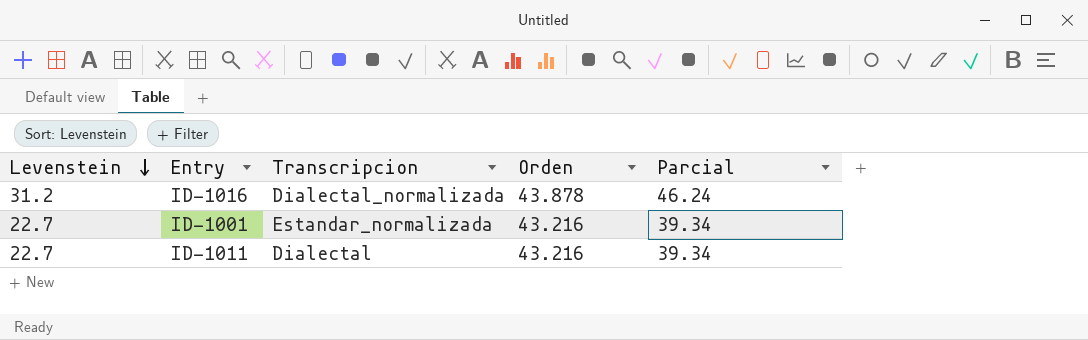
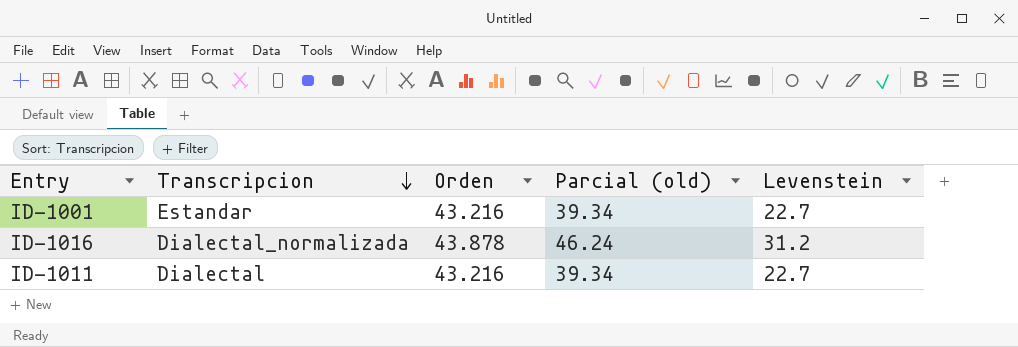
row order: Levenstein descending -> Transcripcion descending
column name: Parcial -> Parcial (old)
column Levenstein | position: 1 -> 5
ID-1001 | Transcripcion: Estandar_normalizada -> Estandar

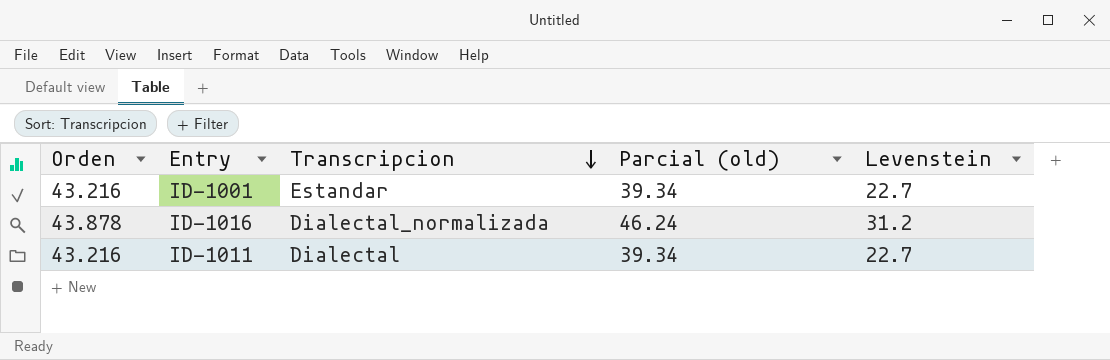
column Orden | position: 3 -> 1

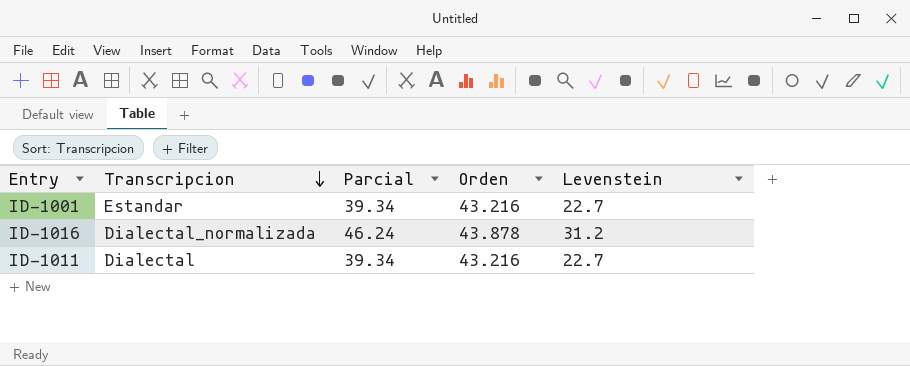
column name: Parcial (old) -> Parcial
column Orden | position: 1 -> 4

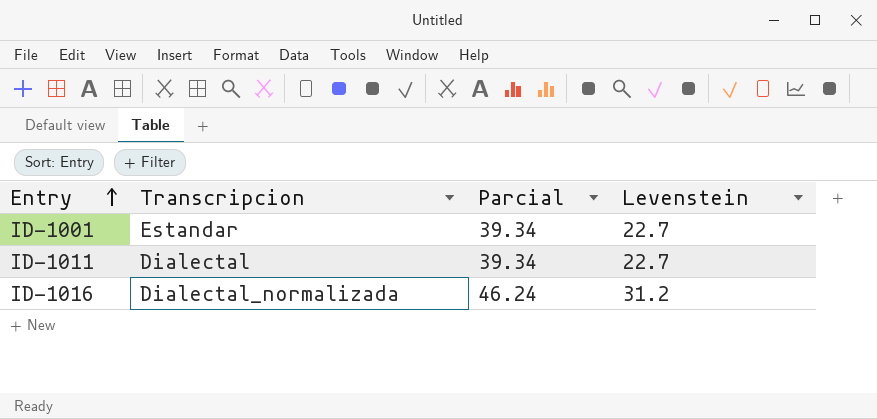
row order: Transcripcion descending -> Entry ascending
column Orden | position: 4 -> none

